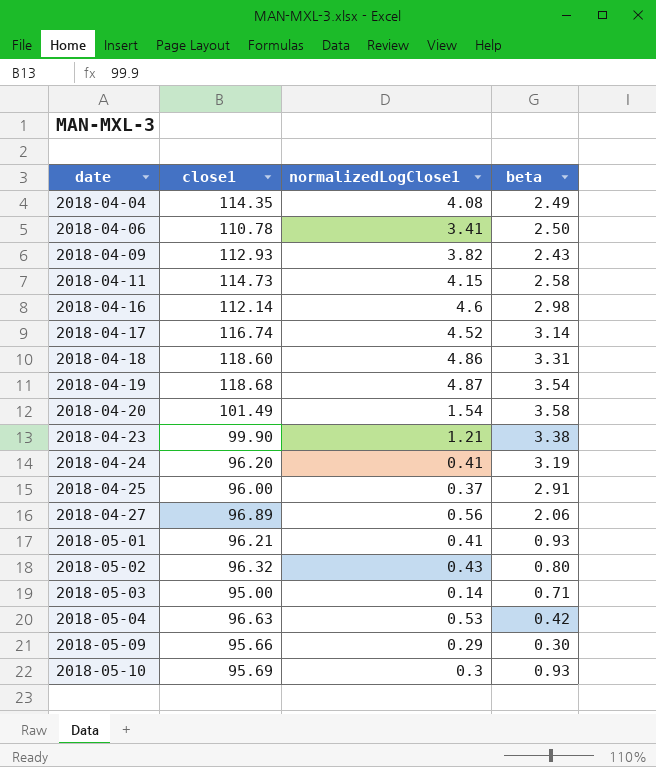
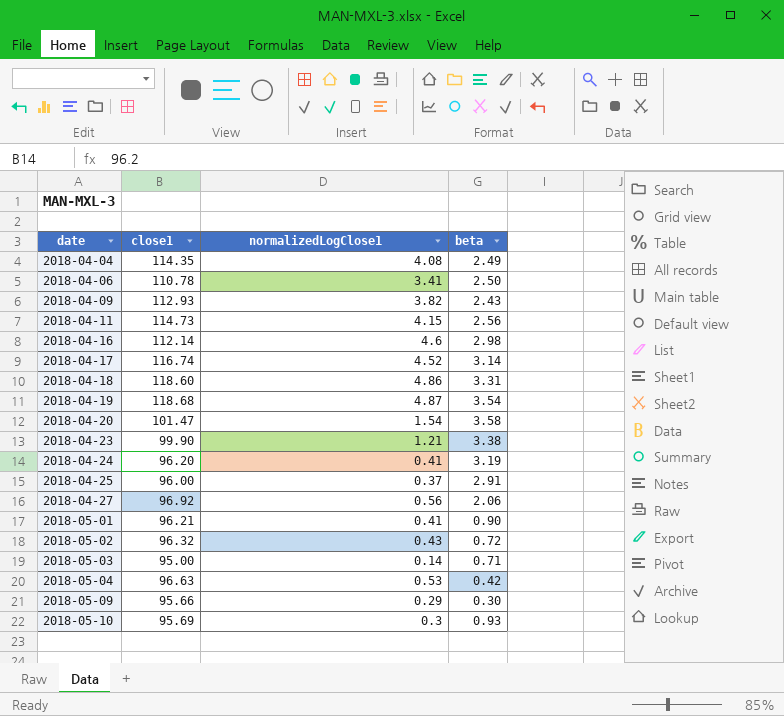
2018-04-11 | beta: 2.58 -> 2.56
2018-04-20 | close1: 101.49 -> 101.47
2018-04-27 | close1: 96.89 -> 96.92
2018-05-01 | beta: 0.93 -> 0.90
2018-05-02 | beta: 0.80 -> 0.72

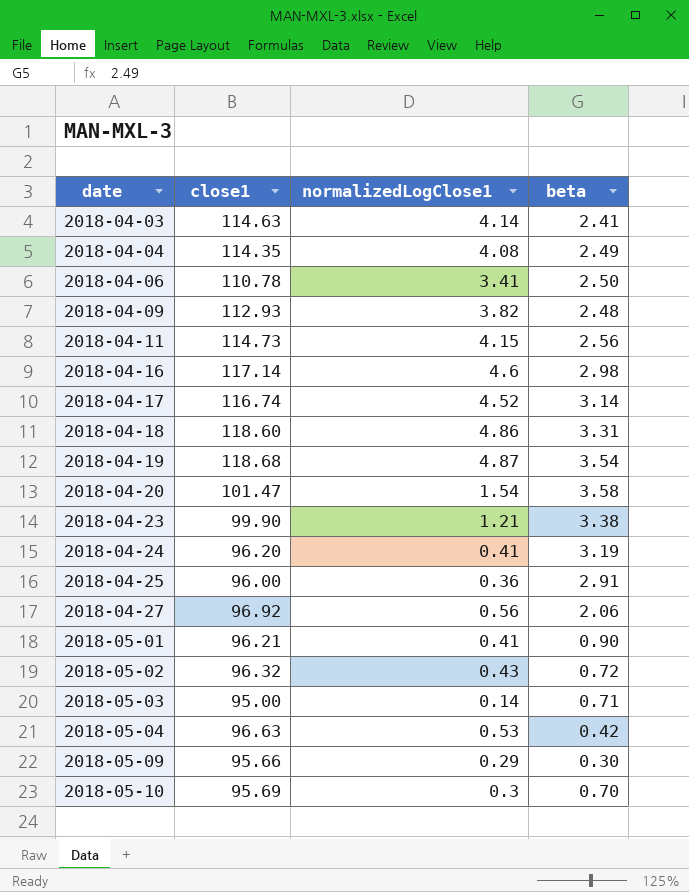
row 2018-04-03: none -> 114.63 | 4.14 | 2.41
2018-04-09 | beta: 2.43 -> 2.48
2018-04-16 | close1: 112.14 -> 117.14
2018-04-25 | normalizedLogClose1: 0.37 -> 0.36
2018-05-10 | beta: 0.93 -> 0.70

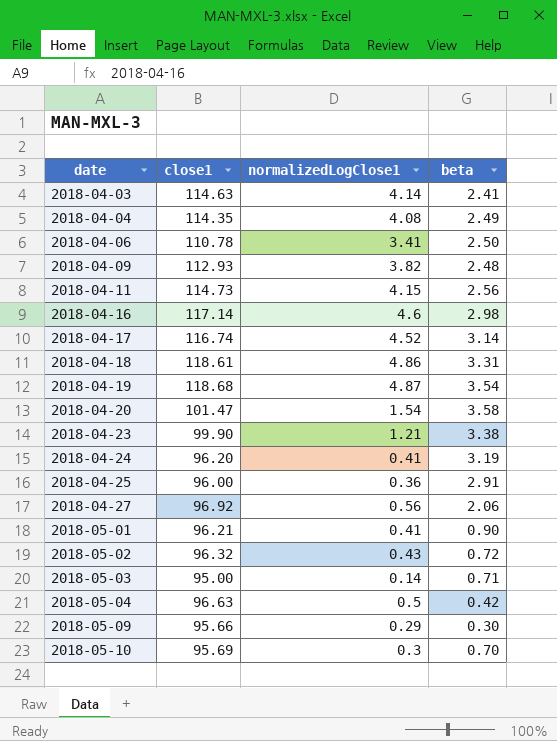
2018-04-18 | close1: 118.60 -> 118.61
2018-05-04 | normalizedLogClose1: 0.53 -> 0.5

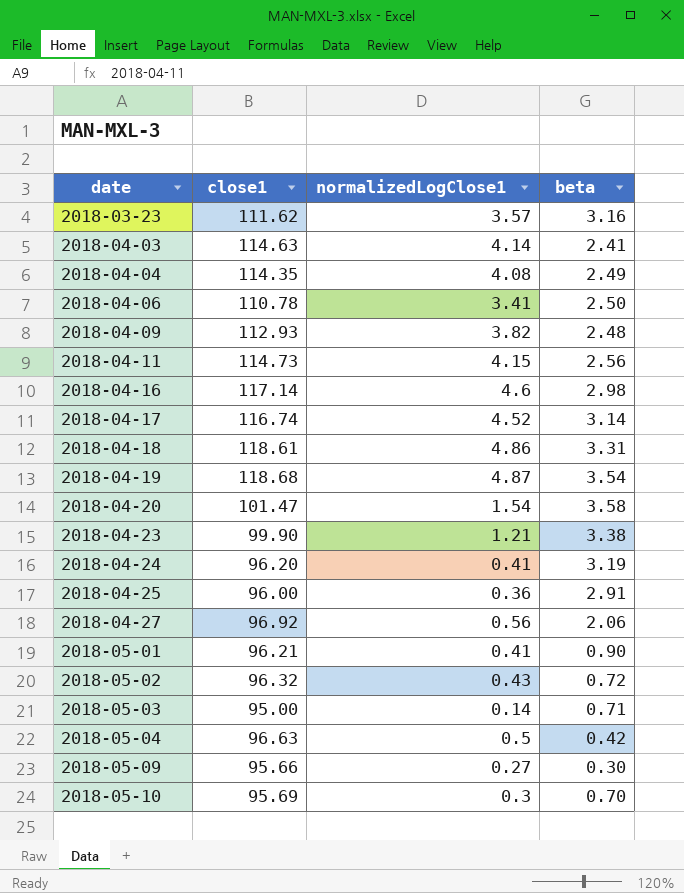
row 2018-03-23: none -> 111.62 | 3.57 | 3.16
2018-05-09 | normalizedLogClose1: 0.29 -> 0.27

